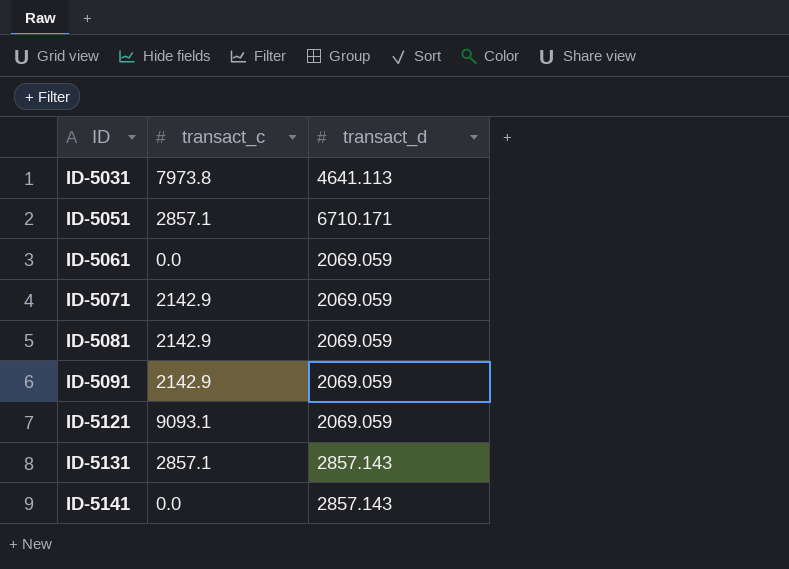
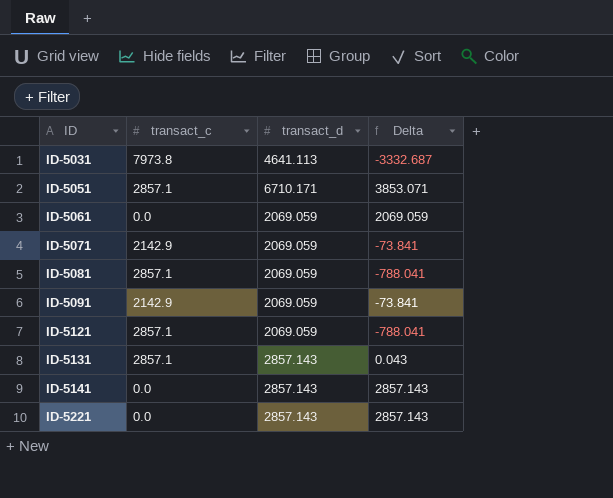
column Delta | formula: none -> [transact_d] - [transact_c]
ID-5081 | transact_c: 2142.9 -> 2857.1
ID-5121 | transact_c: 9093.1 -> 2857.1
row ID-5221: none -> 0.0 | 2857.143 | 2857.143

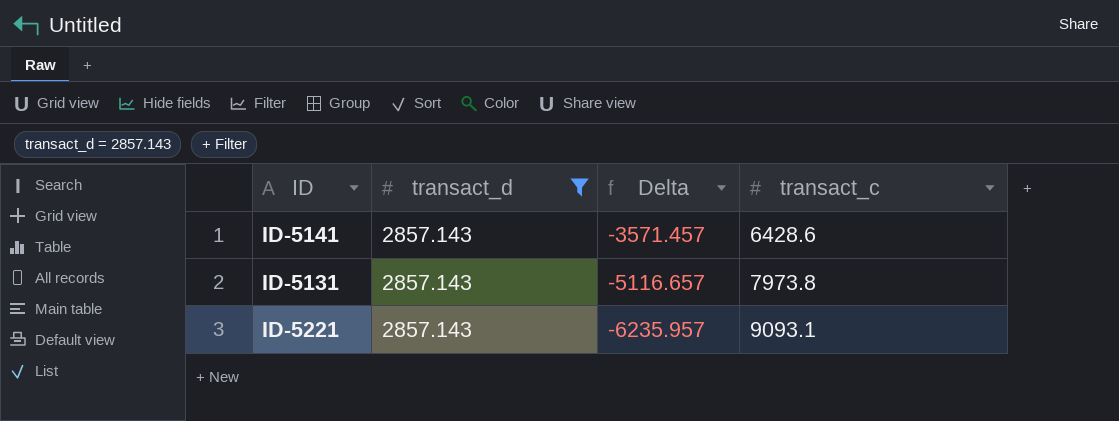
filter: none -> transact_d = 2857.143
row order: ID ascending -> Delta descending
column transact_c | position: 2 -> 4
ID-5141 | Delta: 2857.143 -> -3571.457
ID-5141 | transact_c: 0.0 -> 6428.6
ID-5131 | Delta: 0.043 -> -5116.657
ID-5131 | transact_c: 2857.1 -> 7973.8
ID-5221 | Delta: 2857.143 -> -6235.957
ID-5221 | transact_c: 0.0 -> 9093.1

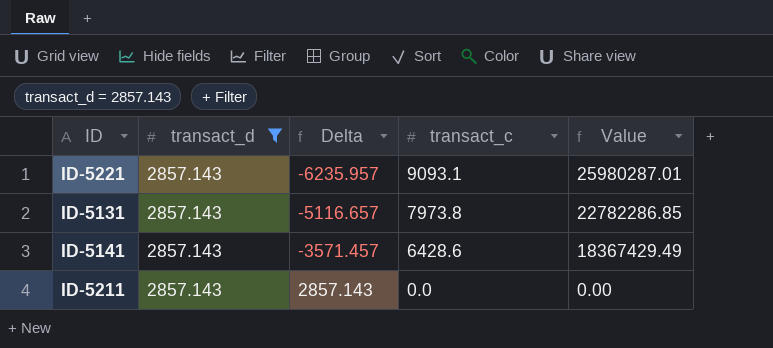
row order: Delta descending -> Delta ascending
column Value | formula: none -> [transact_d] * [transact_c]
row ID-5211: none -> 2857.143 | 2857.143 | 0.0 | 0.00

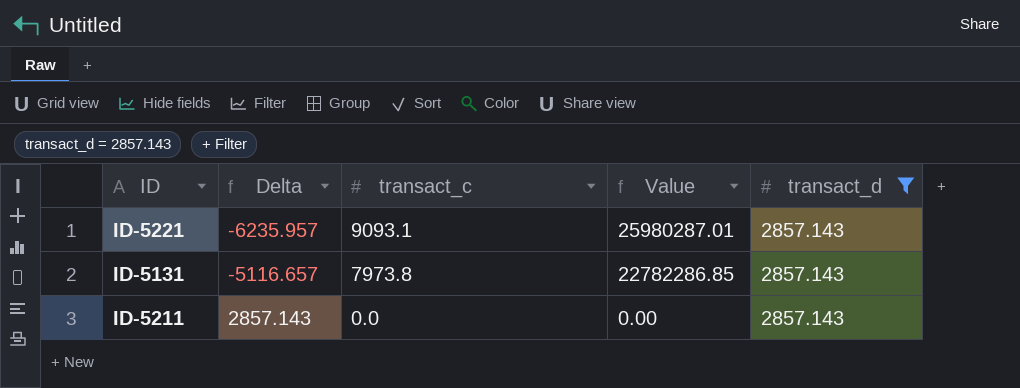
column transact_d | position: 2 -> 5
row ID-5141: 2857.143 | -3571.457 | 6428.6 | 18367429.49 -> none

